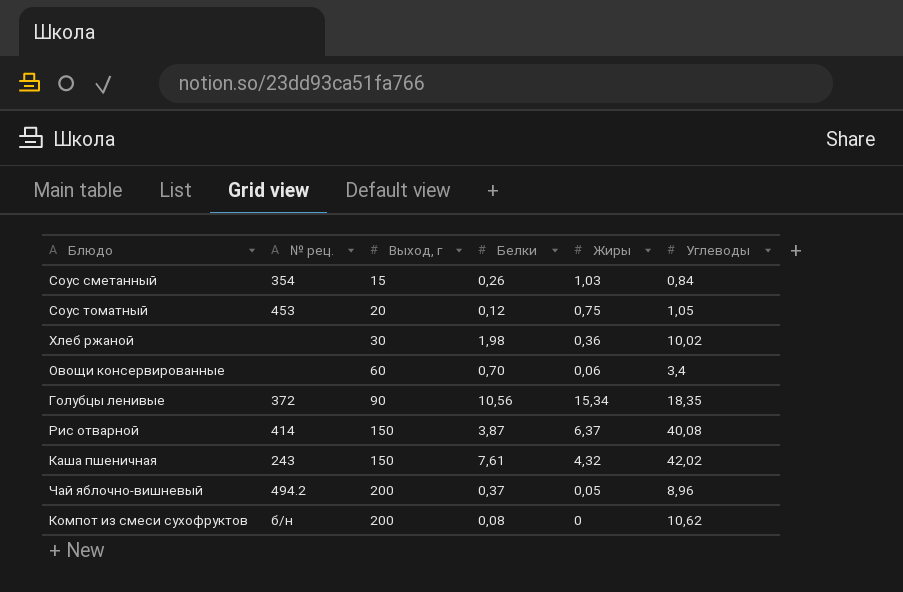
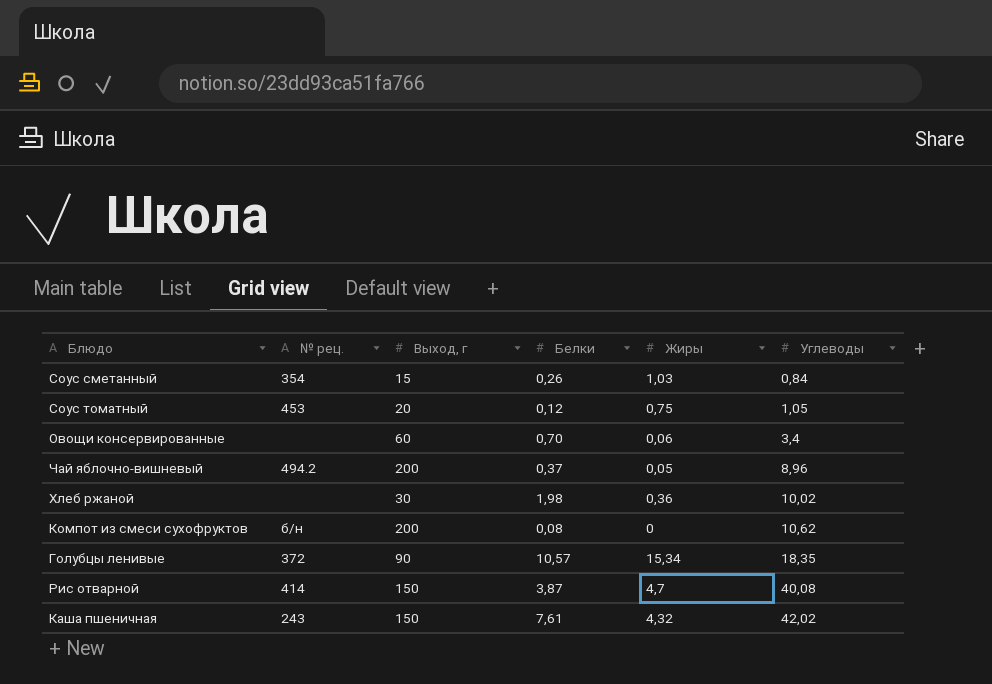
row order: Выход, г ascending -> Углеводы ascending
Голубцы ленивые | Белки: 10,56 -> 10,57
Рис отварной | Жиры: 6,37 -> 4,7

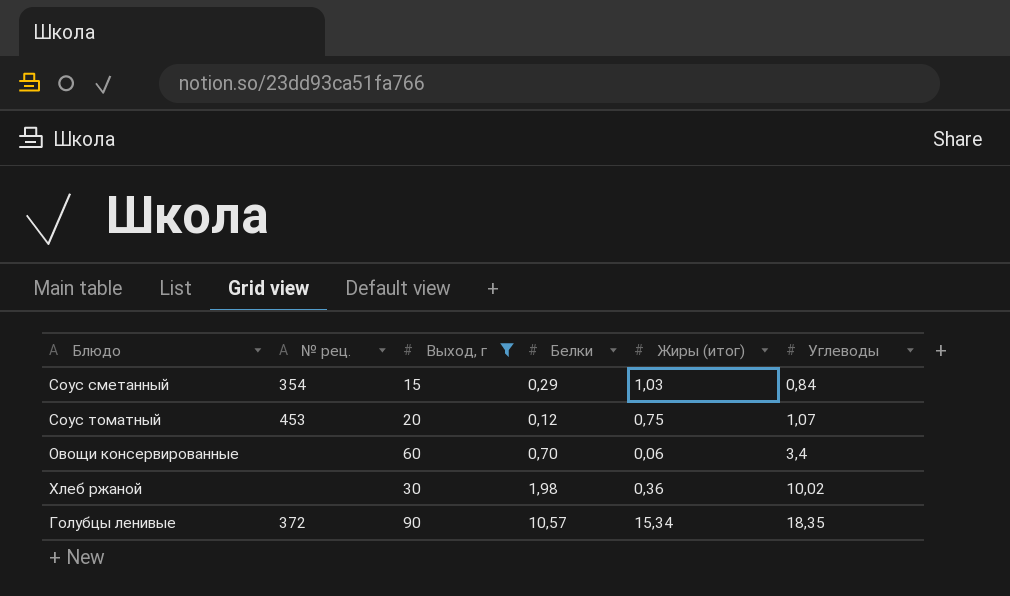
filter: none -> Выход, г <= 90
column name: Жиры -> Жиры (итог)
Соус сметанный | Белки: 0,26 -> 0,29
Соус томатный | Углеводы: 1,05 -> 1,07

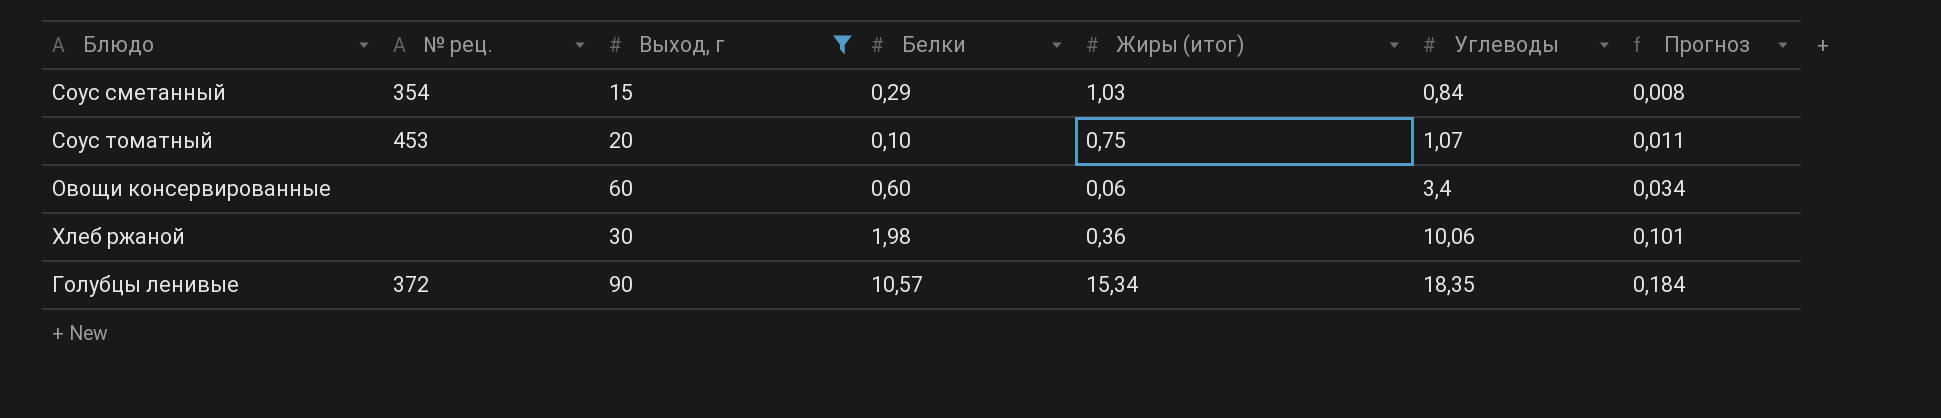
column Прогноз | formula: none -> [Углеводы] * 0,01
Соус томатный | Белки: 0,12 -> 0,10
Овощи консервированные | Белки: 0,70 -> 0,60
Хлеб ржаной | Углеводы: 10,02 -> 10,06

